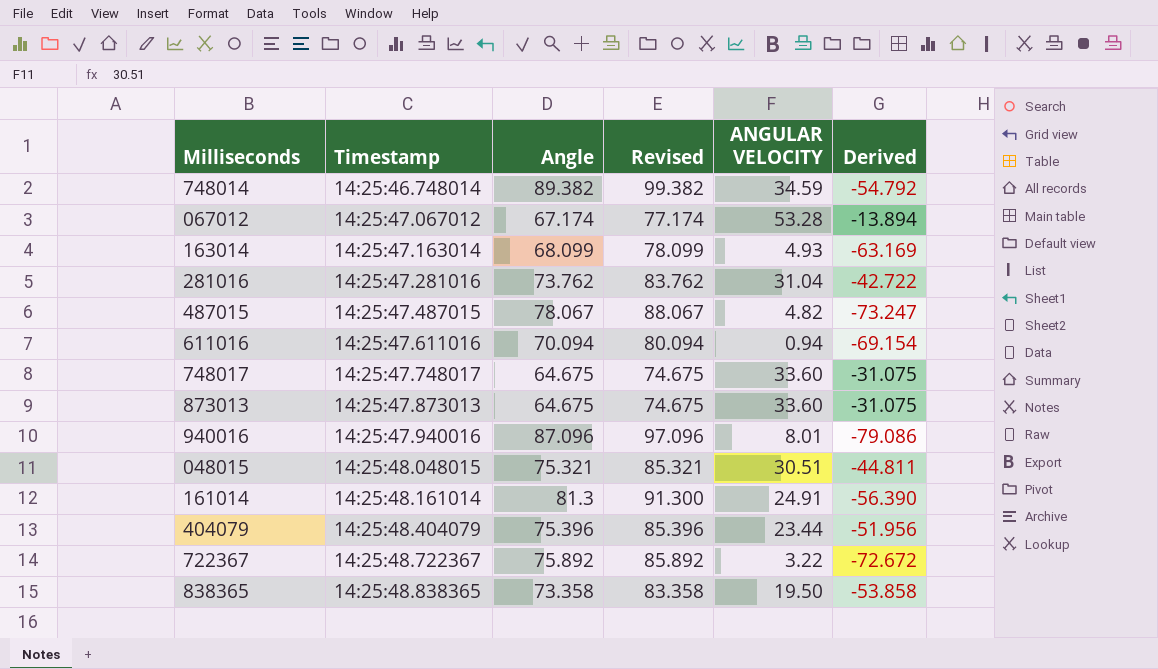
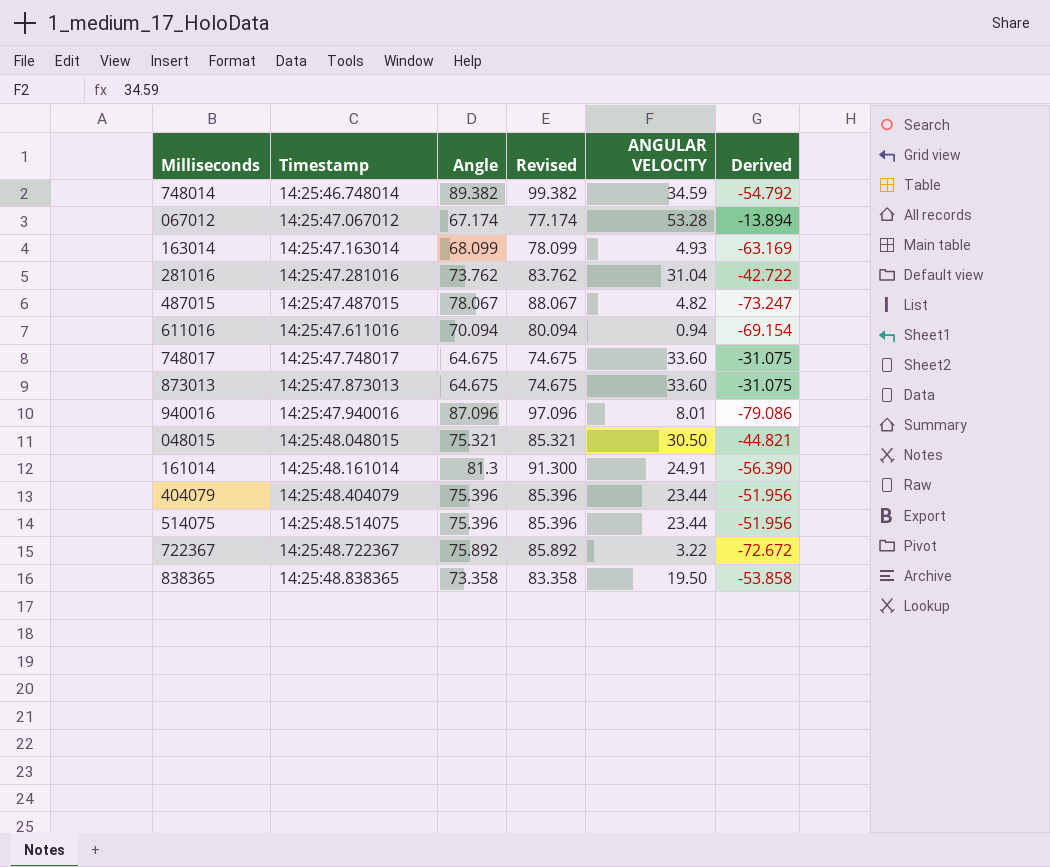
048015 | ANGULAR VELOCITY: 30.51 -> 30.50
048015 | Derived: -44.811 -> -44.821
row 514075: none -> 14:25:48.514075 | 75.396 | 85.396 | 23.44 | -51.956

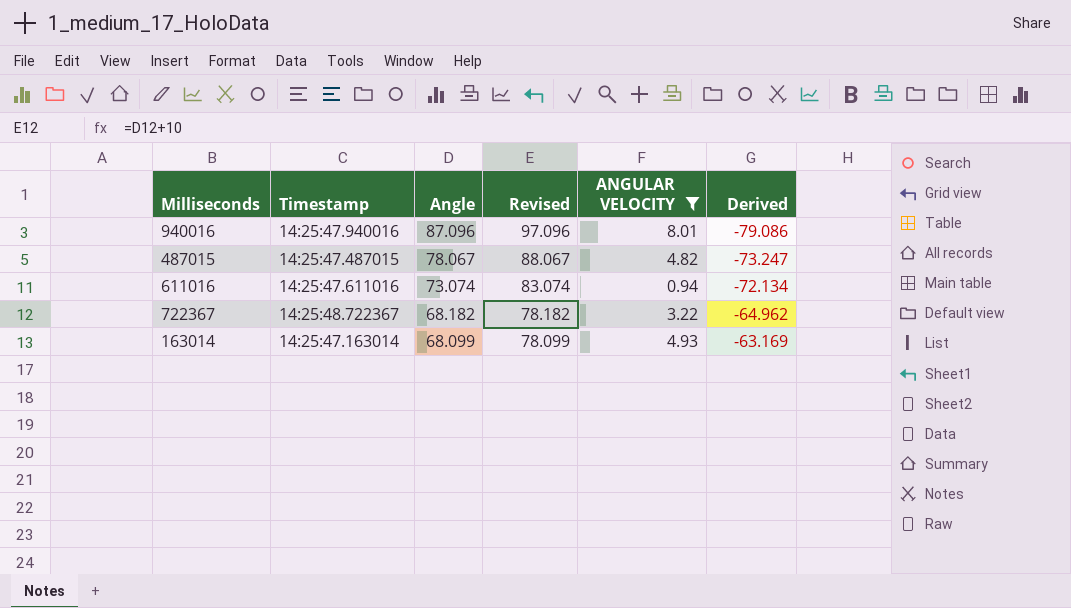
filter: none -> ANGULAR VELOCITY <= 8.01
row order: Timestamp ascending -> Angle descending
611016 | Angle: 70.094 -> 73.074
611016 | Revised: 80.094 -> 83.074
611016 | Derived: -69.154 -> -72.134
722367 | Angle: 75.892 -> 68.182
722367 | Revised: 85.892 -> 78.182
722367 | Derived: -72.672 -> -64.962

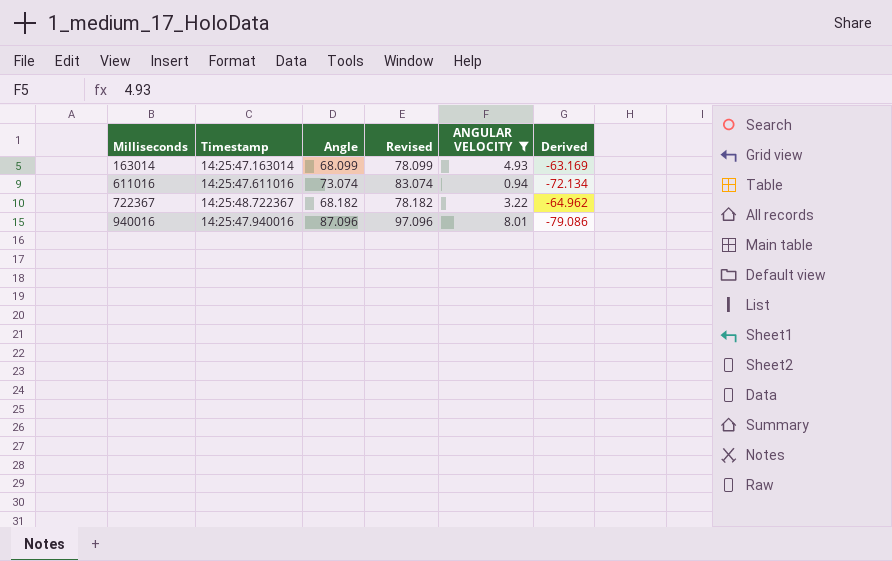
row order: Angle descending -> Milliseconds ascending
row 487015: 14:25:47.487015 | 78.067 | 88.067 | 4.82 | -73.247 -> none

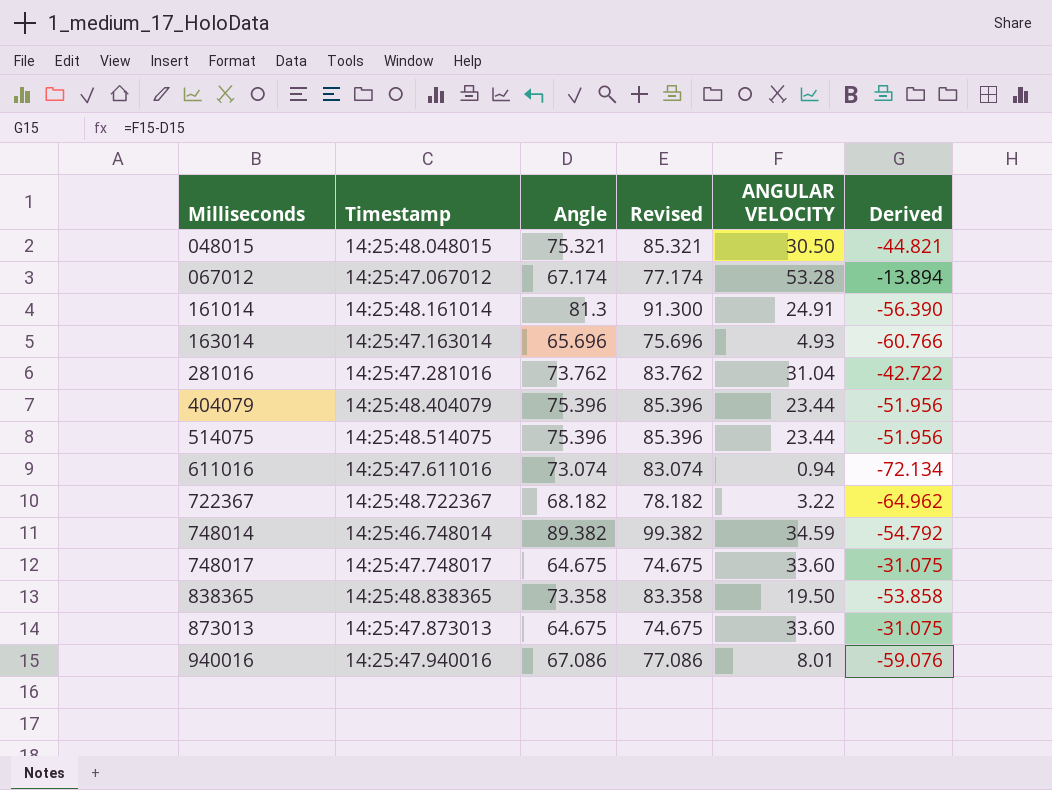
filter: ANGULAR VELOCITY <= 8.01 -> none
163014 | Angle: 68.099 -> 65.696
163014 | Revised: 78.099 -> 75.696
163014 | Derived: -63.169 -> -60.766
940016 | Angle: 87.096 -> 67.086
940016 | Revised: 97.096 -> 77.086
940016 | Derived: -79.086 -> -59.076

